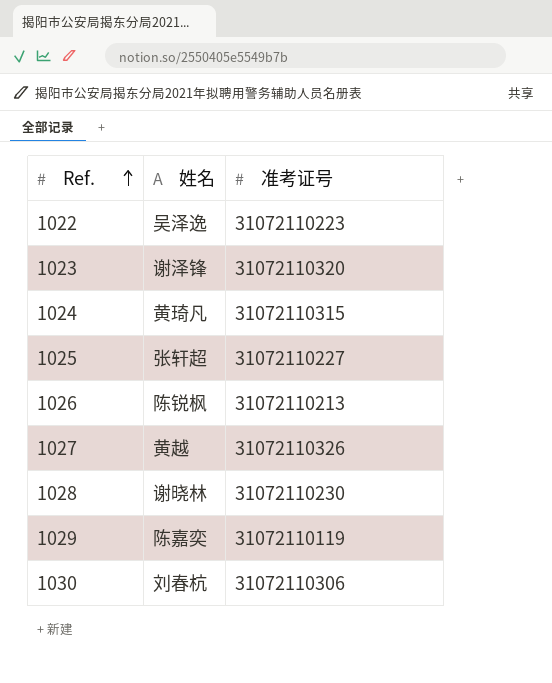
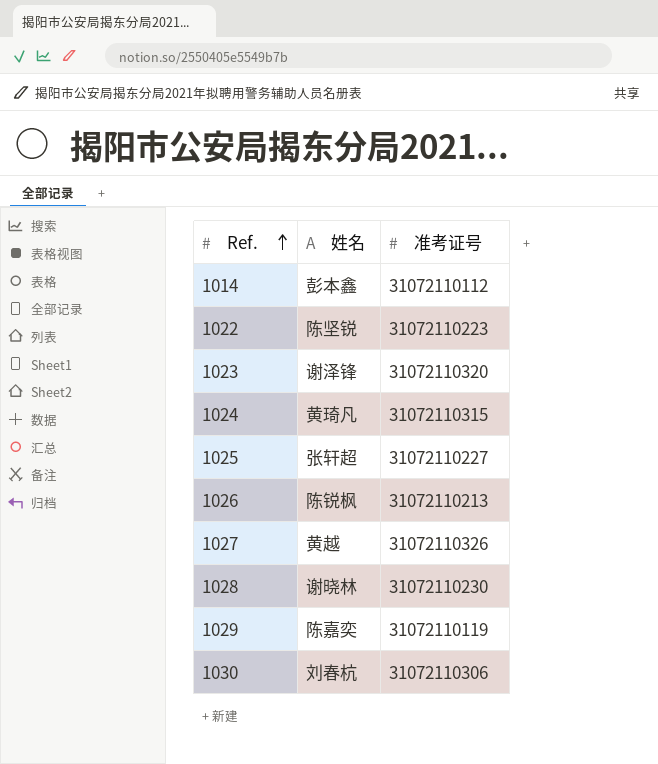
row 1014: none -> 彭本鑫 | 31072110112
1022 | 姓名: 吴泽逸 -> 陈坚锐

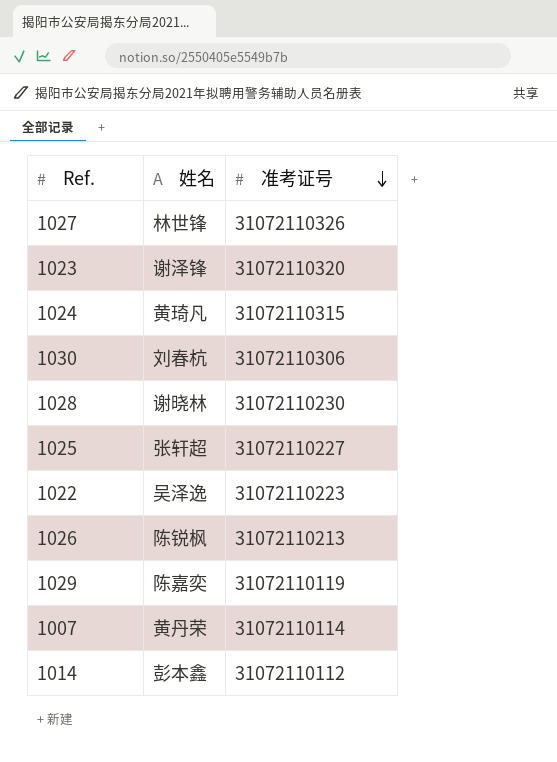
row order: Ref. ascending -> 准考证号 descending
1027 | 姓名: 黄越 -> 林世锋
1022 | 姓名: 陈坚锐 -> 吴泽逸
row 1007: none -> 黄丹荣 | 31072110114

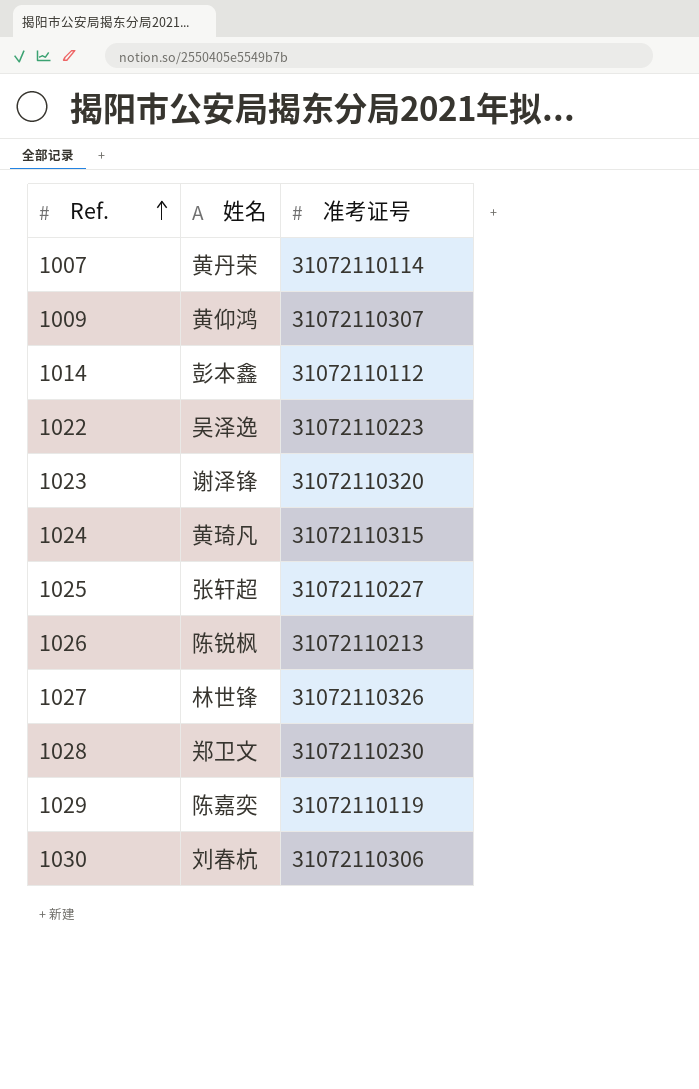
row order: 准考证号 descending -> Ref. ascending
row 1009: none -> 黄仰鸿 | 31072110307
1028 | 姓名: 谢晓林 -> 郑卫文

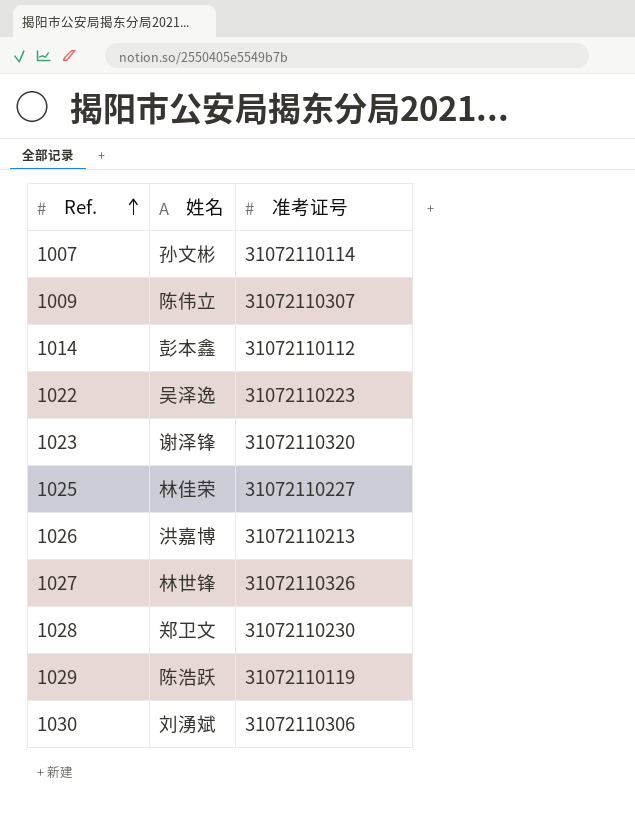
row 1024: 黄琦凡 | 31072110315 -> none
1007 | 姓名: 黄丹荣 -> 孙文彬
1009 | 姓名: 黄仰鸿 -> 陈伟立
1025 | 姓名: 张轩超 -> 林佳荣
1026 | 姓名: 陈锐枫 -> 洪嘉博
1029 | 姓名: 陈嘉奕 -> 陈浩跃
1030 | 姓名: 刘春杭 -> 刘湧斌

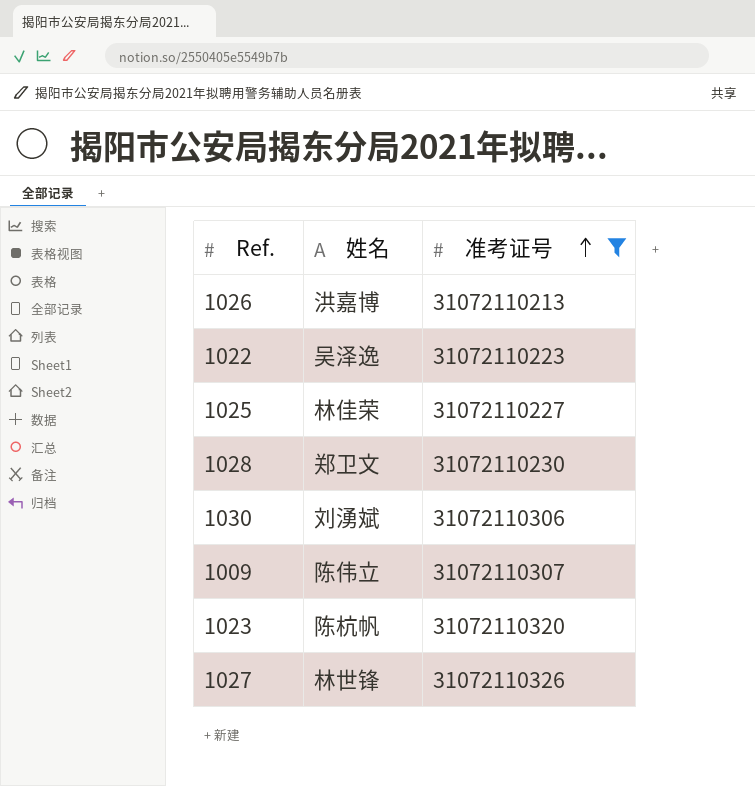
filter: none -> 准考证号 >= 31072110213
row order: Ref. ascending -> 准考证号 ascending
1023 | 姓名: 谢泽锋 -> 陈杭帆

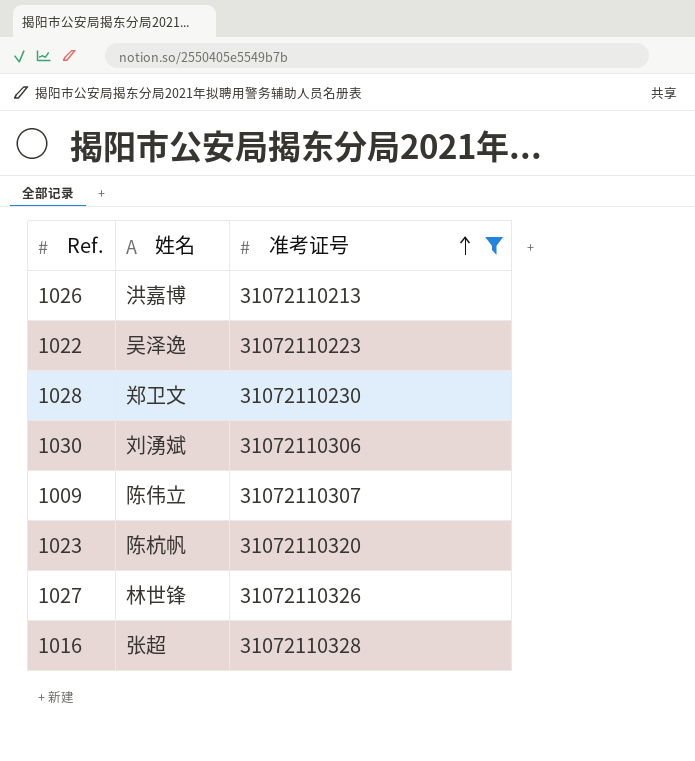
row 1025: 林佳荣 | 31072110227 -> none
row 1016: none -> 张超 | 31072110328

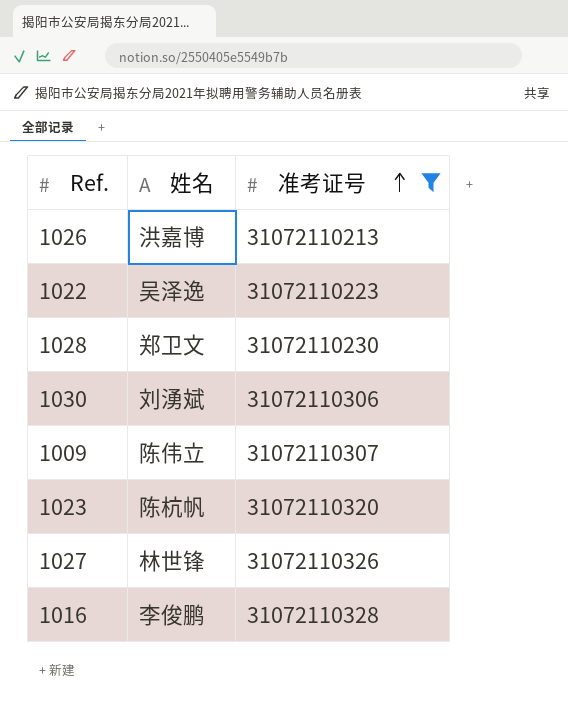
1016 | 姓名: 张超 -> 李俊鹏

